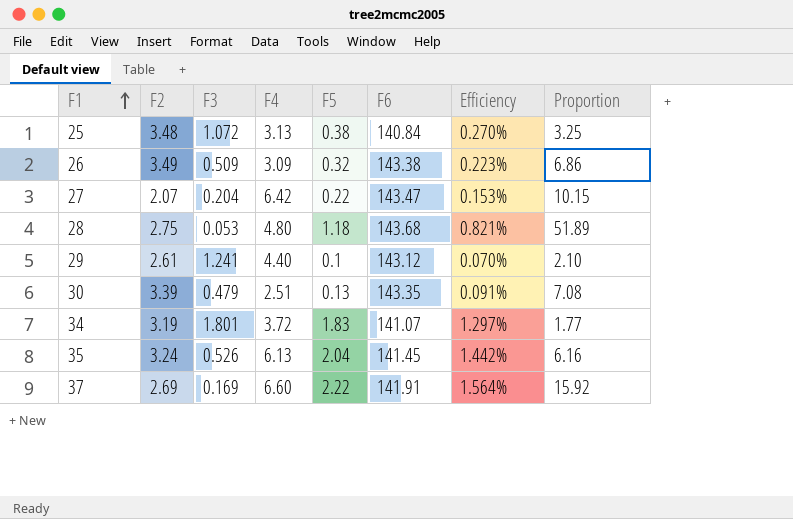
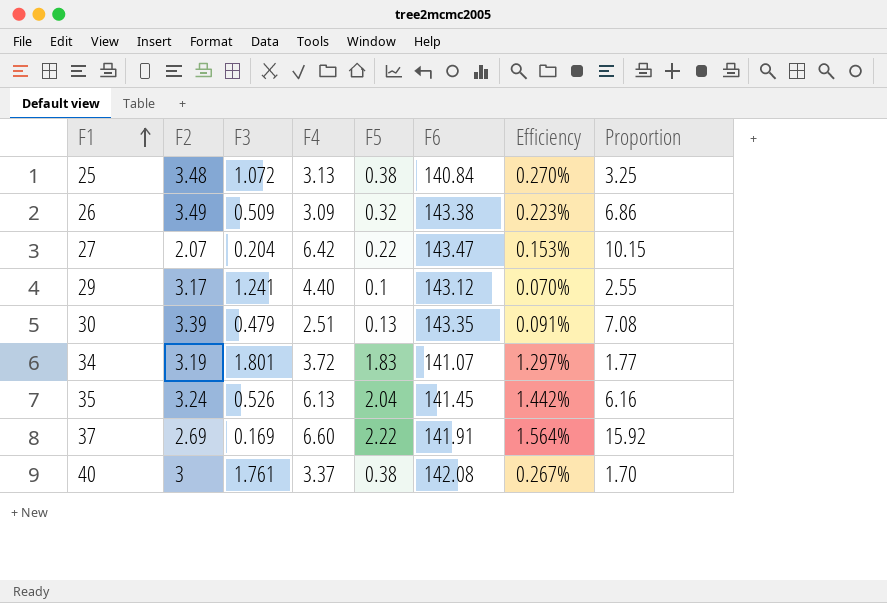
row 28: 2.75 | 0.053 | 4.80 | 1.18 | 143.68 | 0.821% | 51.89 -> none
29 | F2: 2.61 -> 3.17
29 | Proportion: 2.10 -> 2.55
row 40: none -> 3 | 1.761 | 3.37 | 0.38 | 142.08 | 0.267% | 1.70

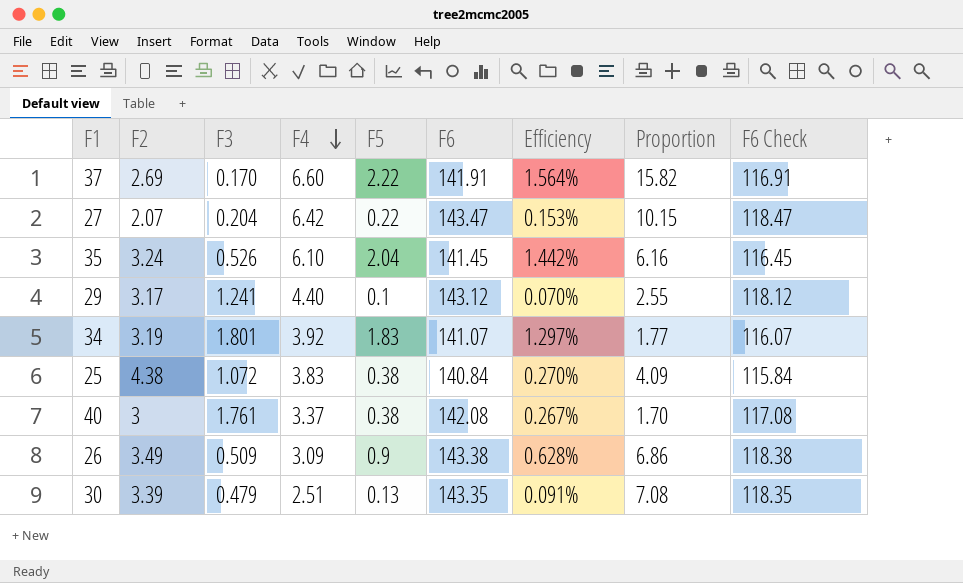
row order: F1 ascending -> F4 descending
column F6 Check | formula: none -> [F6] - 25
37 | F3: 0.169 -> 0.170
37 | Proportion: 15.92 -> 15.82
35 | F4: 6.13 -> 6.10
34 | F4: 3.72 -> 3.92
25 | F2: 3.48 -> 4.38
25 | F4: 3.13 -> 3.83
25 | Proportion: 3.25 -> 4.09
26 | F5: 0.32 -> 0.9
26 | Efficiency: 0.223% -> 0.628%

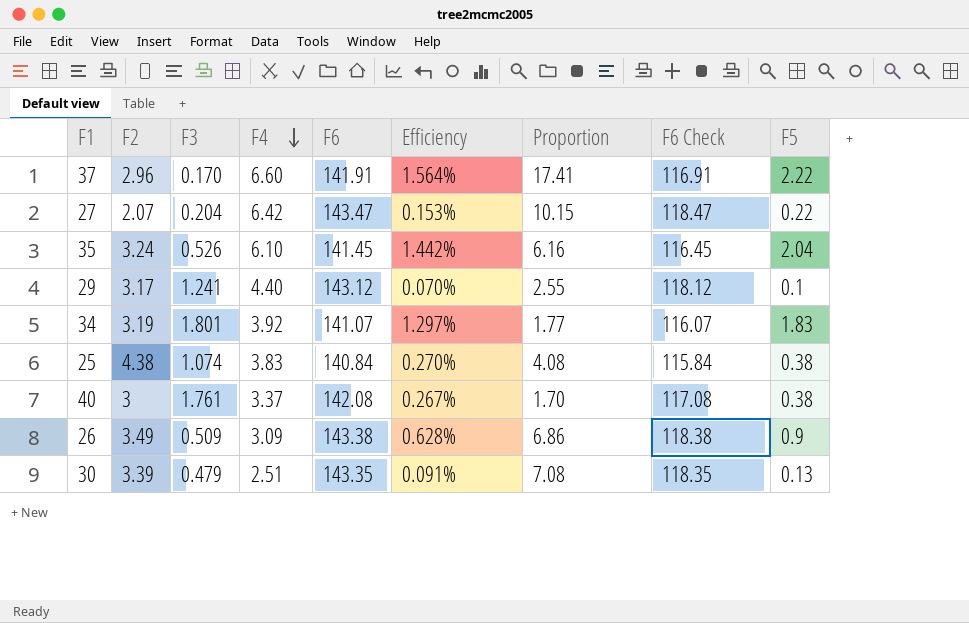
column F5 | position: 5 -> 9
37 | F2: 2.69 -> 2.96
37 | Proportion: 15.82 -> 17.41
25 | F3: 1.072 -> 1.074
25 | Proportion: 4.09 -> 4.08

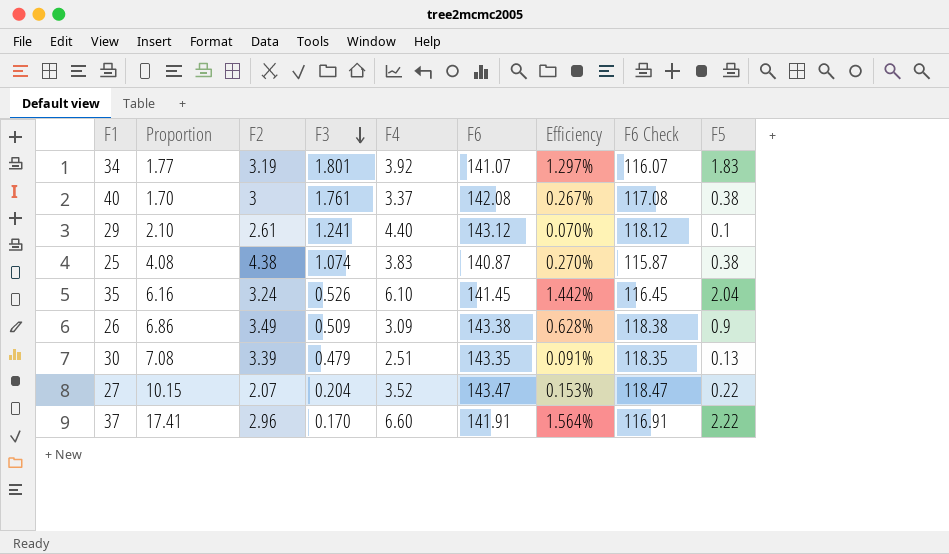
row order: F4 descending -> F3 descending
column Proportion | position: 7 -> 2
29 | Proportion: 2.55 -> 2.10
29 | F2: 3.17 -> 2.61
25 | F6: 140.84 -> 140.87
25 | F6 Check: 115.84 -> 115.87
27 | F4: 6.42 -> 3.52

